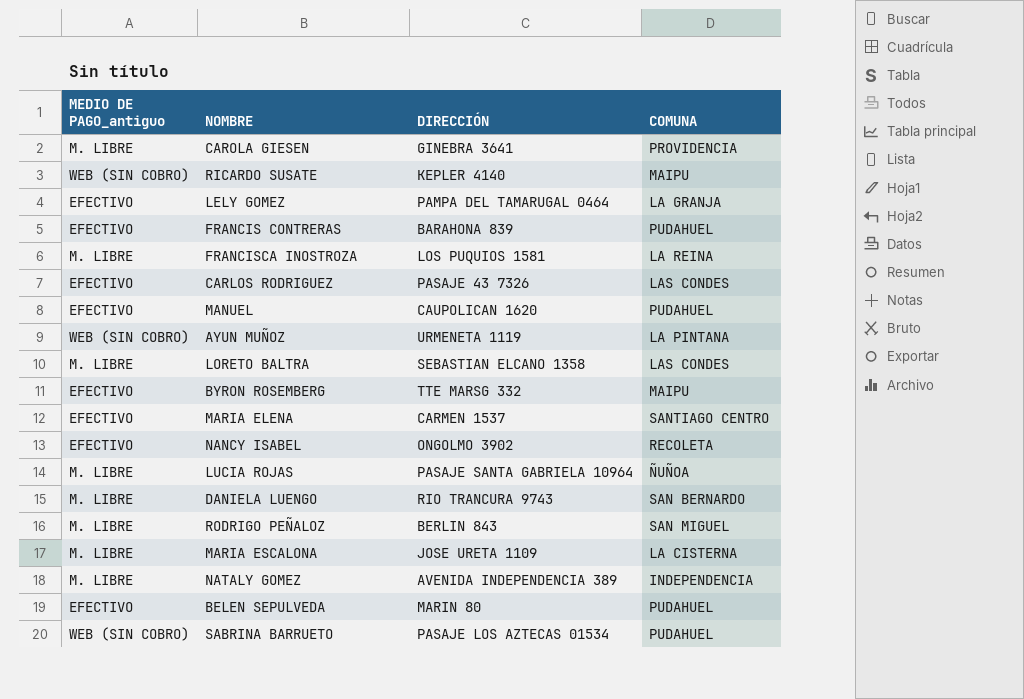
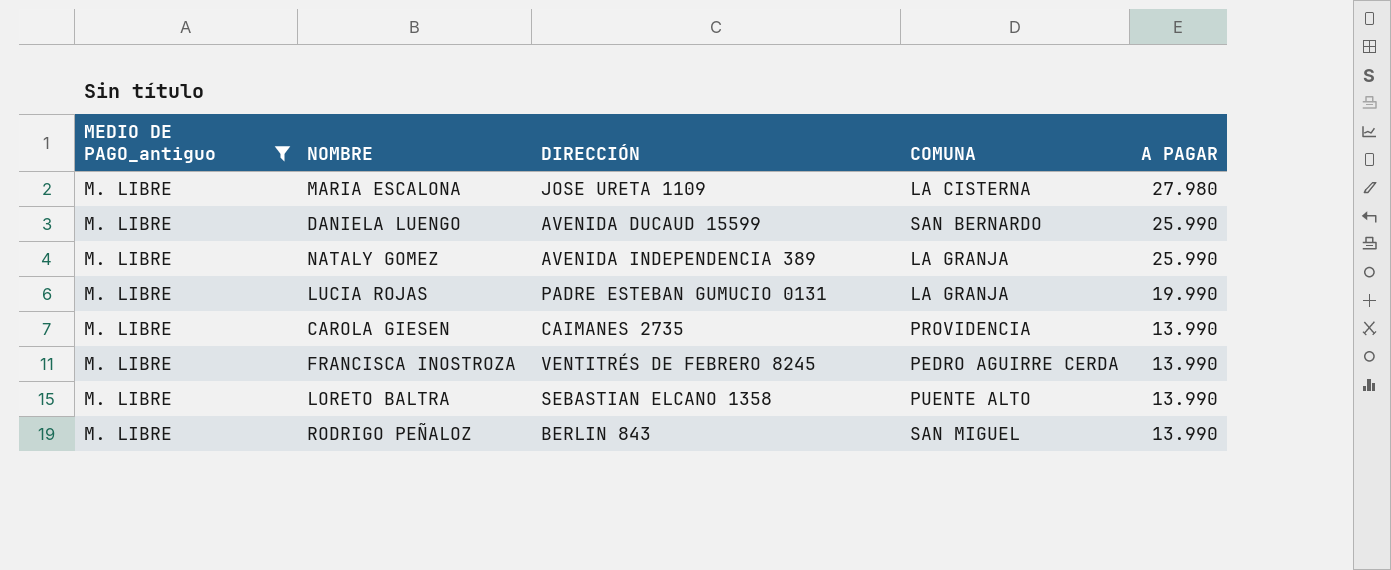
filter: none -> MEDIO DE PAGO_antiguo = M. LIBRE
row order: none -> A PAGAR descending
column A PAGAR | position: none -> 5
DANIELA LUENGO | DIRECCIÓN: RIO TRANCURA 9743 -> AVENIDA DUCAUD 15599
NATALY GOMEZ | COMUNA: INDEPENDENCIA -> LA GRANJA
LUCIA ROJAS | DIRECCIÓN: PASAJE SANTA GABRIELA 10964 -> PADRE ESTEBAN GUMUCIO 0131
LUCIA ROJAS | COMUNA: ÑUÑOA -> LA GRANJA
CAROLA GIESEN | DIRECCIÓN: GINEBRA 3641 -> CAIMANES 2735
FRANCISCA INOSTROZA | DIRECCIÓN: LOS PUQUIOS 1581 -> VENTITRÉS DE FEBRERO 8245
FRANCISCA INOSTROZA | COMUNA: LA REINA -> PEDRO AGUIRRE CERDA
LORETO BALTRA | COMUNA: LAS CONDES -> PUENTE ALTO

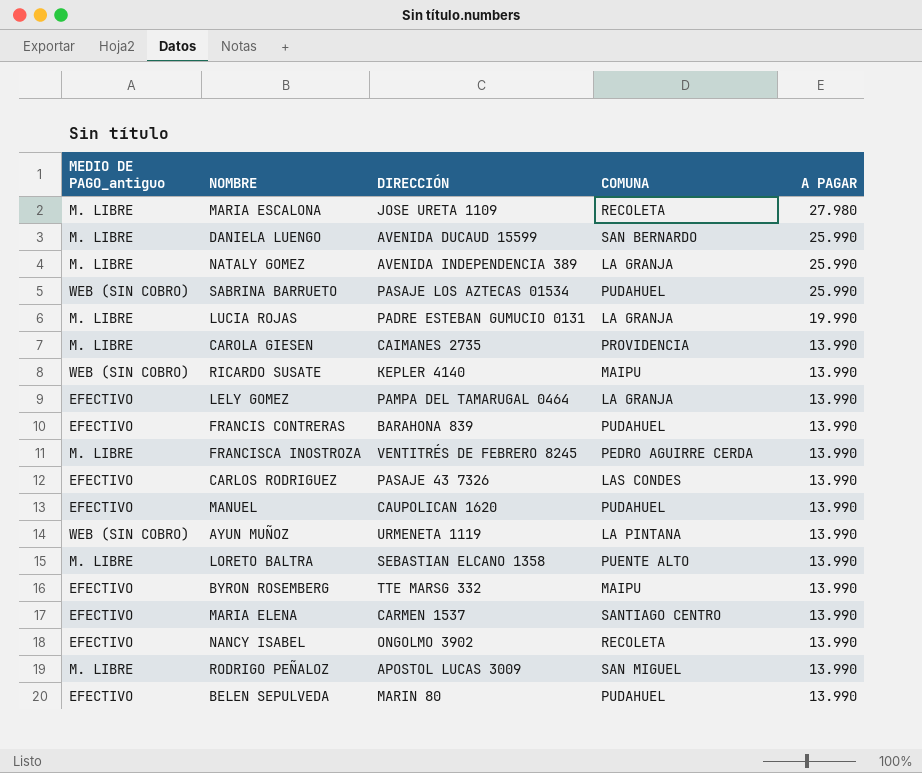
filter: MEDIO DE PAGO_antiguo = M. LIBRE -> none
MARIA ESCALONA | COMUNA: LA CISTERNA -> RECOLETA
RODRIGO PEÑALOZ | DIRECCIÓN: BERLIN 843 -> APOSTOL LUCAS 3009

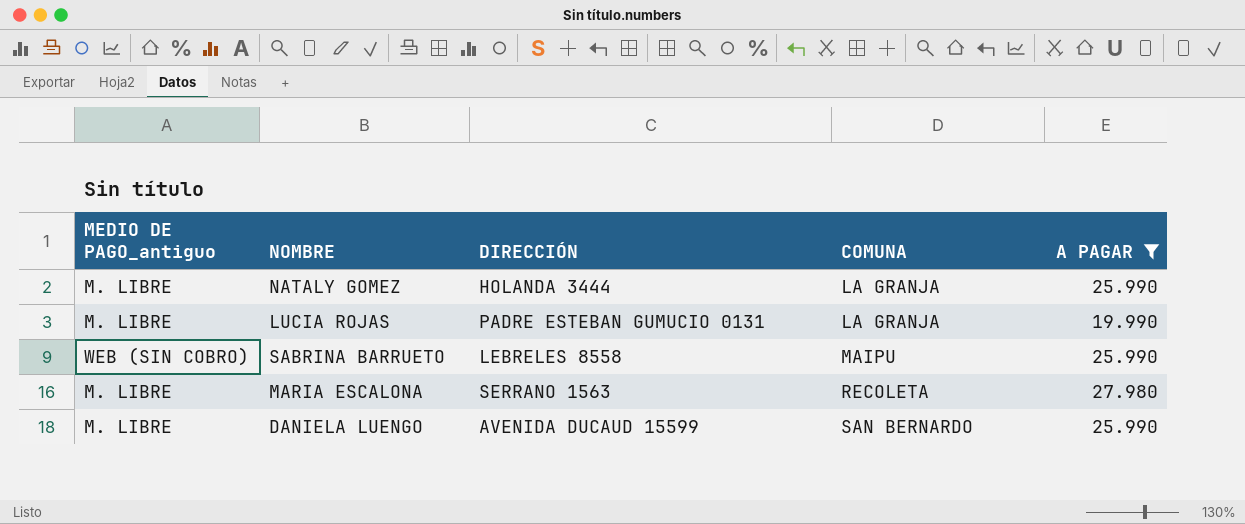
filter: none -> A PAGAR != 13.990
row order: A PAGAR descending -> COMUNA ascending
NATALY GOMEZ | DIRECCIÓN: AVENIDA INDEPENDENCIA 389 -> HOLANDA 3444
SABRINA BARRUETO | DIRECCIÓN: PASAJE LOS AZTECAS 01534 -> LEBRELES 8558
SABRINA BARRUETO | COMUNA: PUDAHUEL -> MAIPU
MARIA ESCALONA | DIRECCIÓN: JOSE URETA 1109 -> SERRANO 1563

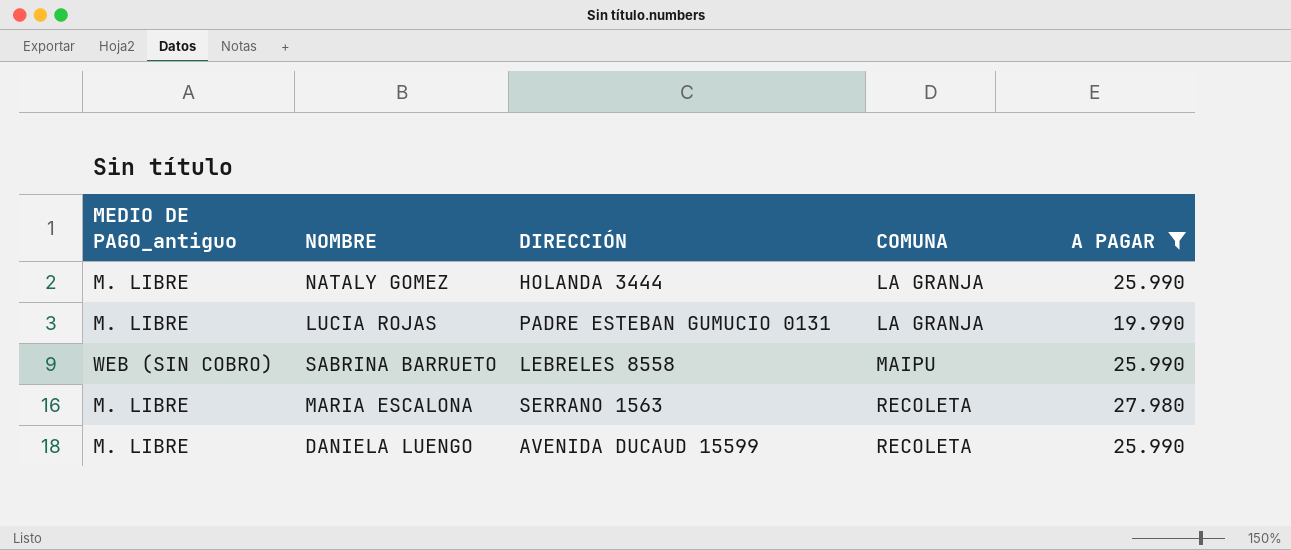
DANIELA LUENGO | COMUNA: SAN BERNARDO -> RECOLETA

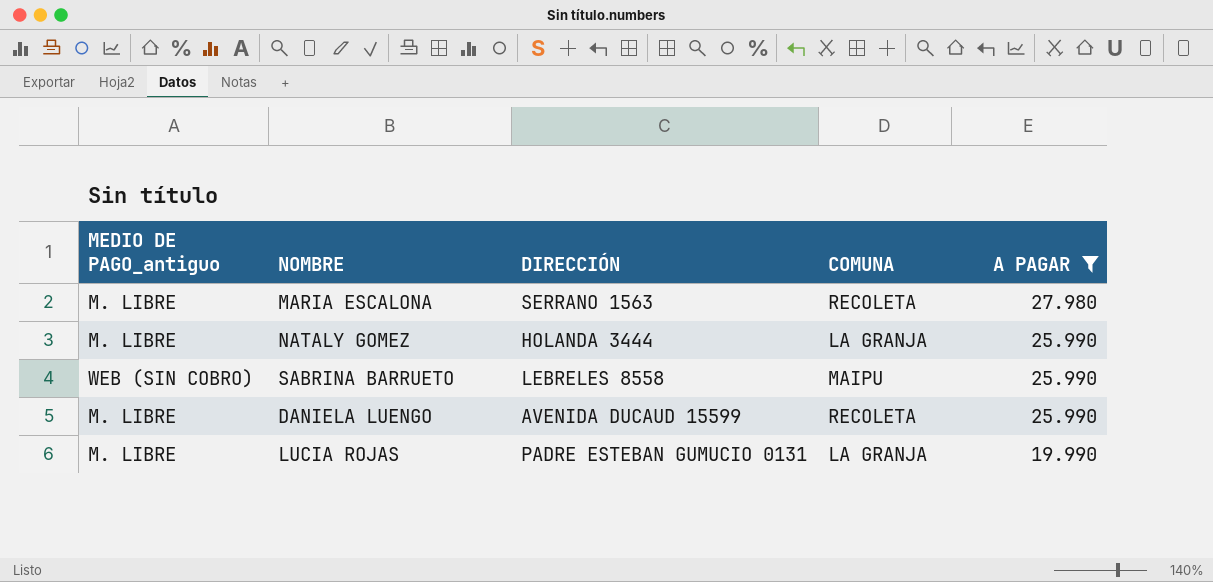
row order: COMUNA ascending -> A PAGAR descending

